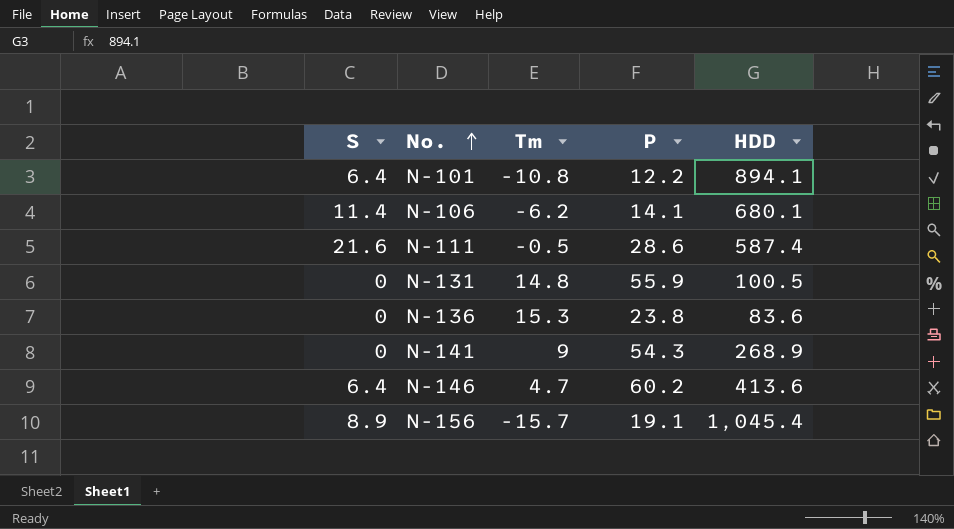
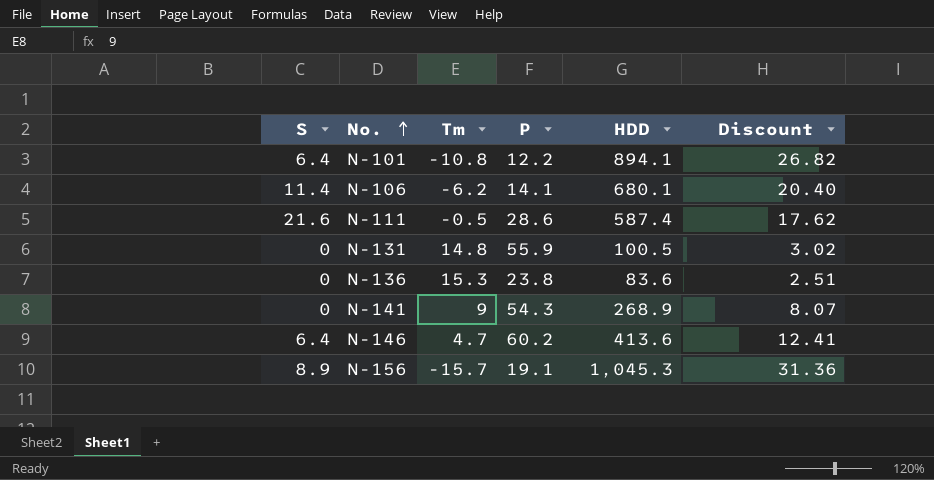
column Discount | formula: none -> [HDD] * 0.03
N-156 | HDD: 1,045.4 -> 1,045.3

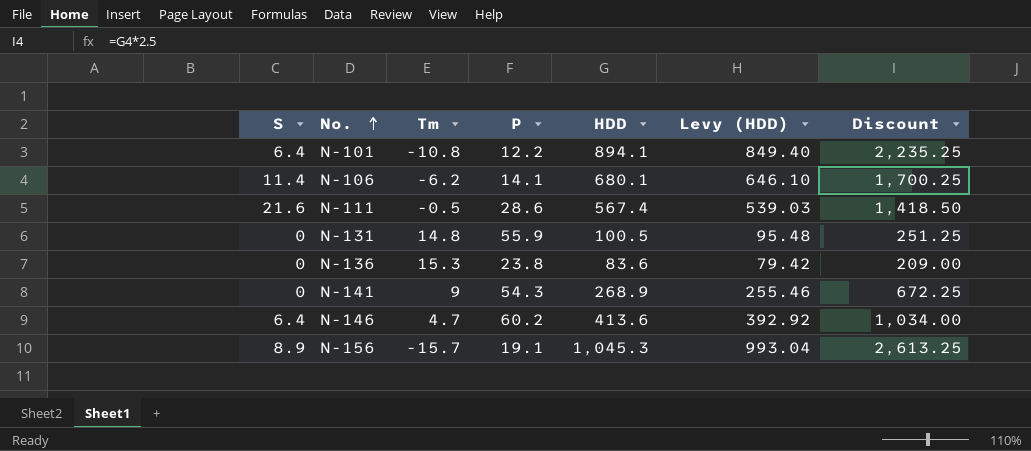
column Levy (HDD) | formula: none -> [HDD] * 0.95
column Discount | formula: [HDD] * 0.03 -> [HDD] * 2.5
N-111 | HDD: 587.4 -> 567.4

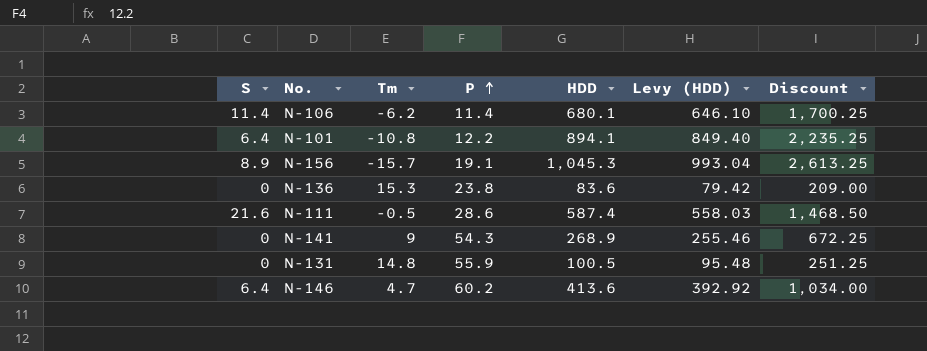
row order: No. ascending -> P ascending
N-106 | P: 14.1 -> 11.4
N-111 | HDD: 567.4 -> 587.4
N-111 | Levy (HDD): 539.03 -> 558.03
N-111 | Discount: 1,418.50 -> 1,468.50

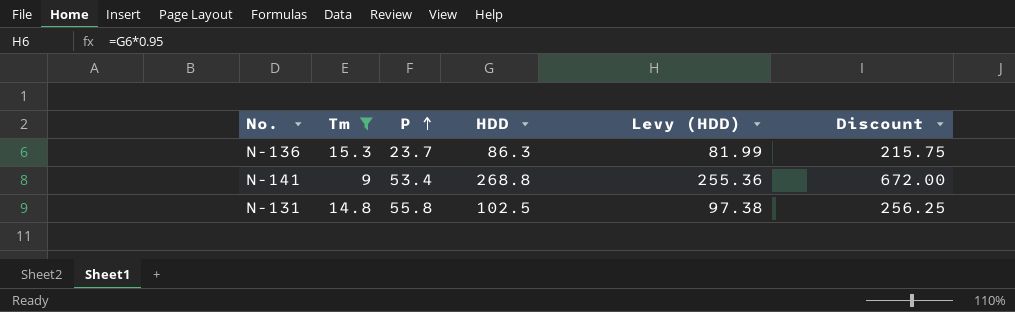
filter: none -> Tm >= 9
column S | position: 1 -> none
N-136 | P: 23.8 -> 23.7
N-136 | HDD: 83.6 -> 86.3
N-136 | Levy (HDD): 79.42 -> 81.99
N-136 | Discount: 209.00 -> 215.75
N-141 | P: 54.3 -> 53.4
N-141 | HDD: 268.9 -> 268.8
N-141 | Levy (HDD): 255.46 -> 255.36
N-141 | Discount: 672.25 -> 672.00
N-131 | P: 55.9 -> 55.8
N-131 | HDD: 100.5 -> 102.5
N-131 | Levy (HDD): 95.48 -> 97.38
N-131 | Discount: 251.25 -> 256.25

